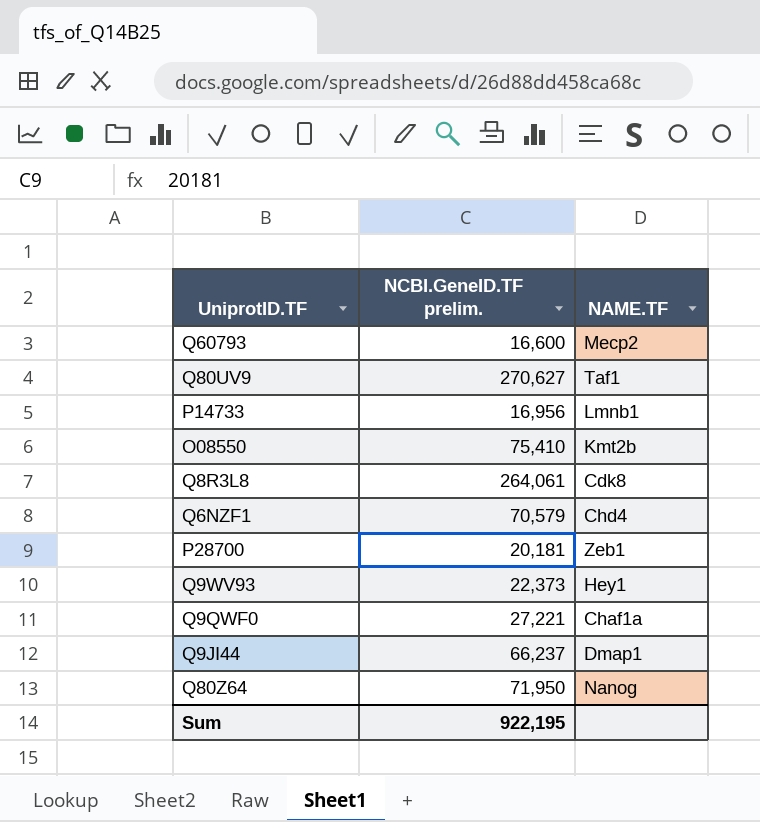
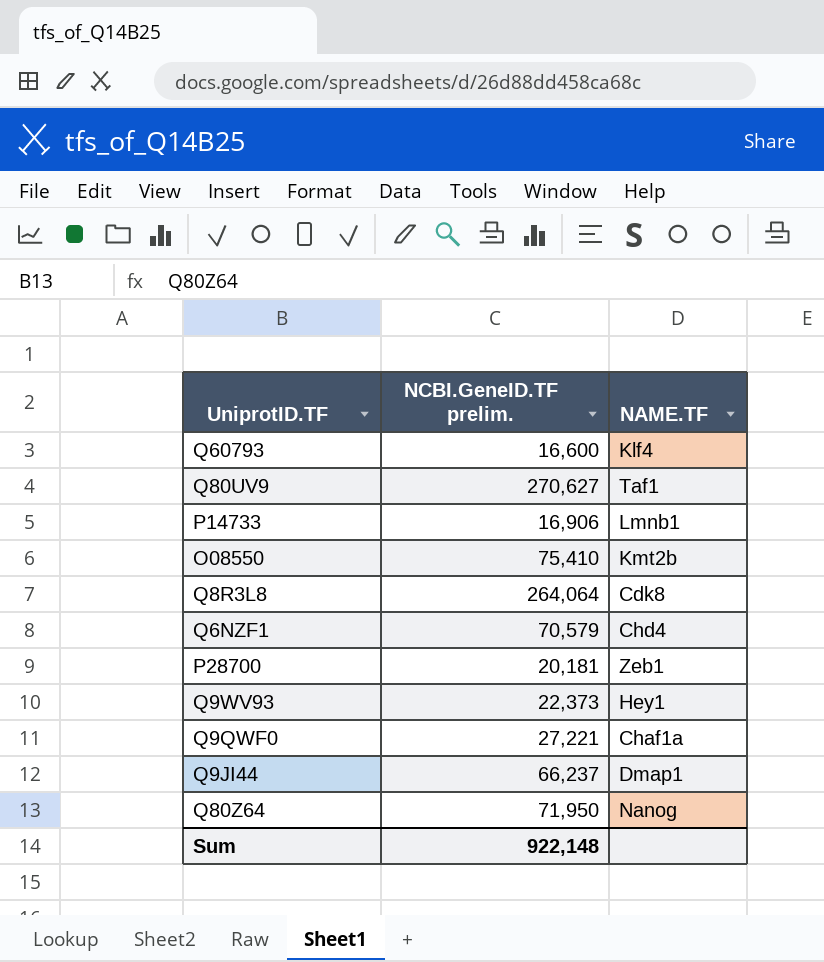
Q60793 | NAME.TF: Mecp2 -> Klf4
P14733 | NCBI.GeneID.TF prelim.: 16,956 -> 16,906
Q8R3L8 | NCBI.GeneID.TF prelim.: 264,061 -> 264,064
Sum | NCBI.GeneID.TF prelim.: 922,195 -> 922,148

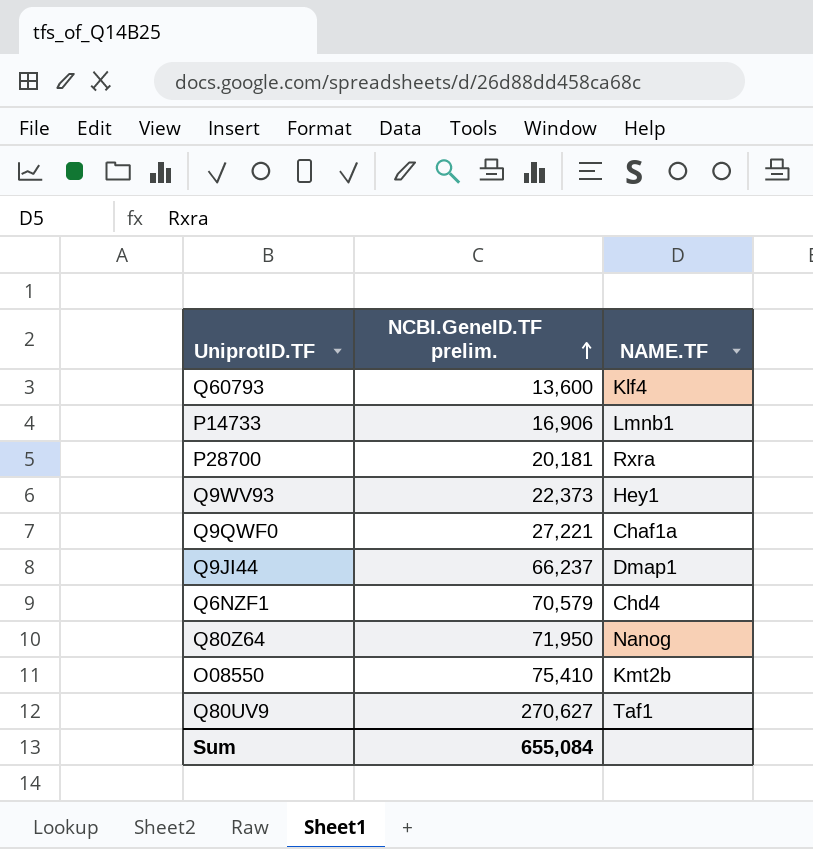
row order: none -> NCBI.GeneID.TF prelim. ascending
row Q8R3L8: 264,064 | Cdk8 -> none
Q60793 | NCBI.GeneID.TF prelim.: 16,600 -> 13,600
P28700 | NAME.TF: Zeb1 -> Rxra
Sum | NCBI.GeneID.TF prelim.: 922,148 -> 655,084

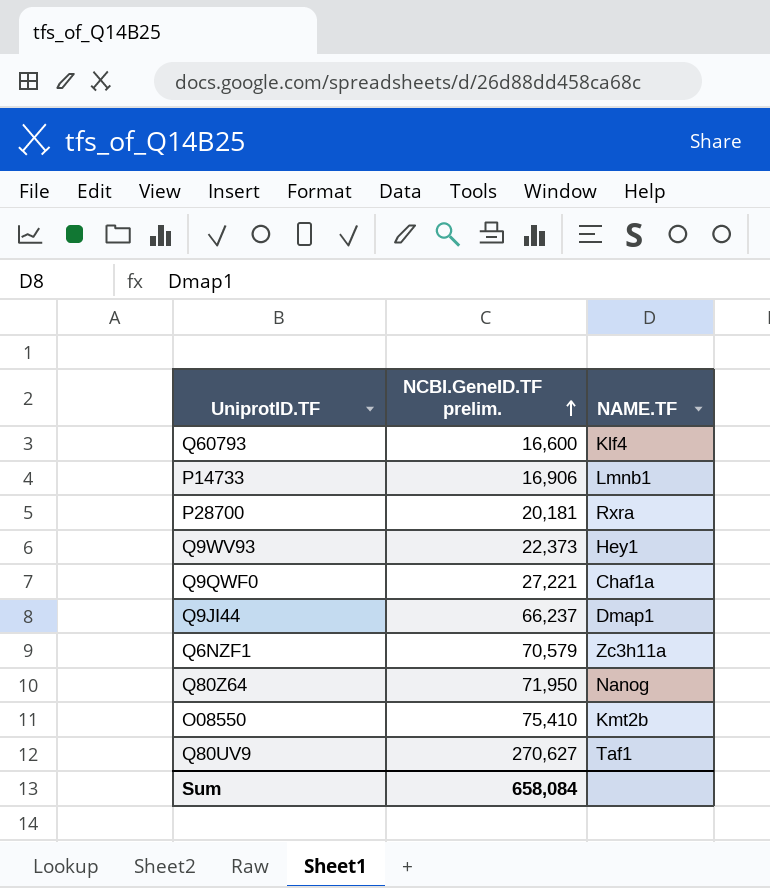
Q60793 | NCBI.GeneID.TF prelim.: 13,600 -> 16,600
Q6NZF1 | NAME.TF: Chd4 -> Zc3h11a
Sum | NCBI.GeneID.TF prelim.: 655,084 -> 658,084

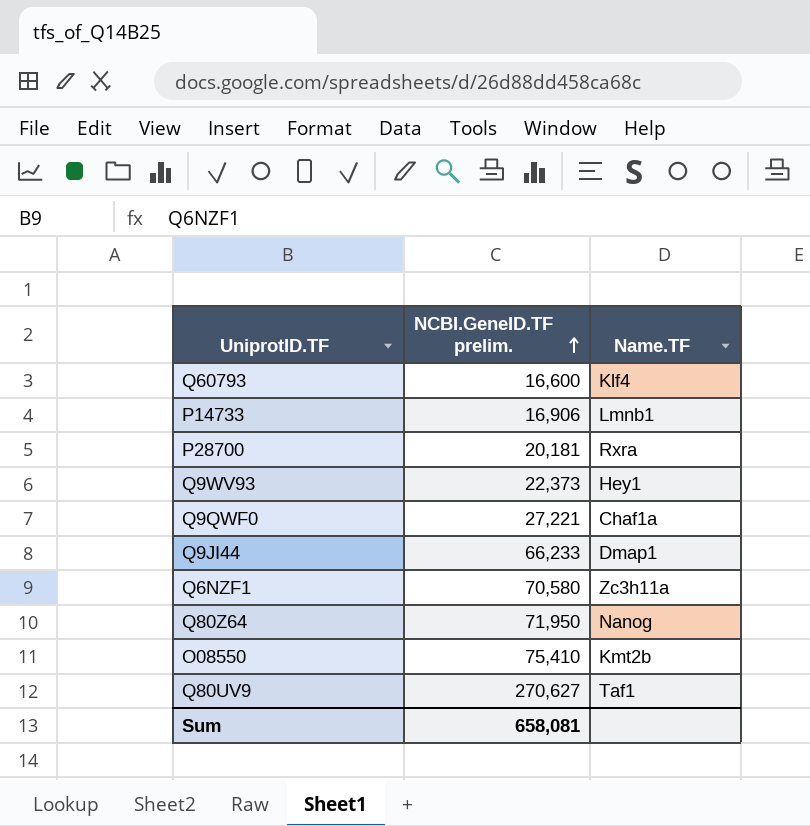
column name: NAME.TF -> Name.TF
Q9JI44 | NCBI.GeneID.TF prelim.: 66,237 -> 66,233
Q6NZF1 | NCBI.GeneID.TF prelim.: 70,579 -> 70,580
Sum | NCBI.GeneID.TF prelim.: 658,084 -> 658,081

